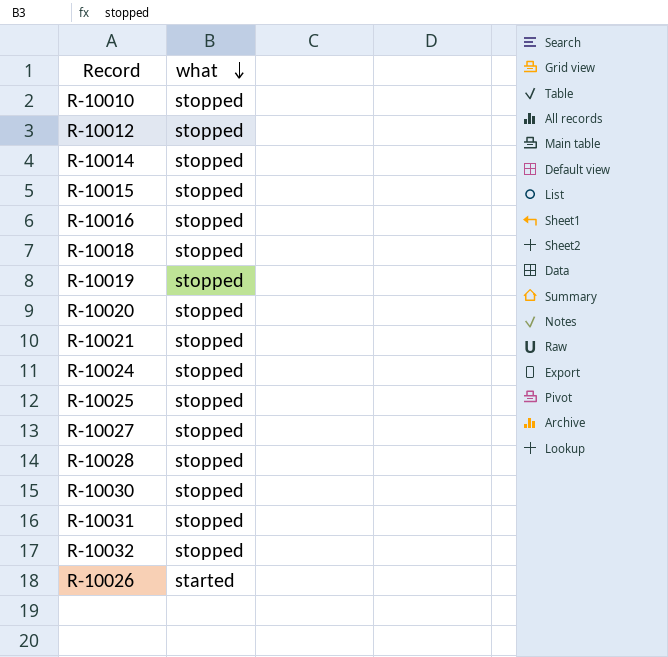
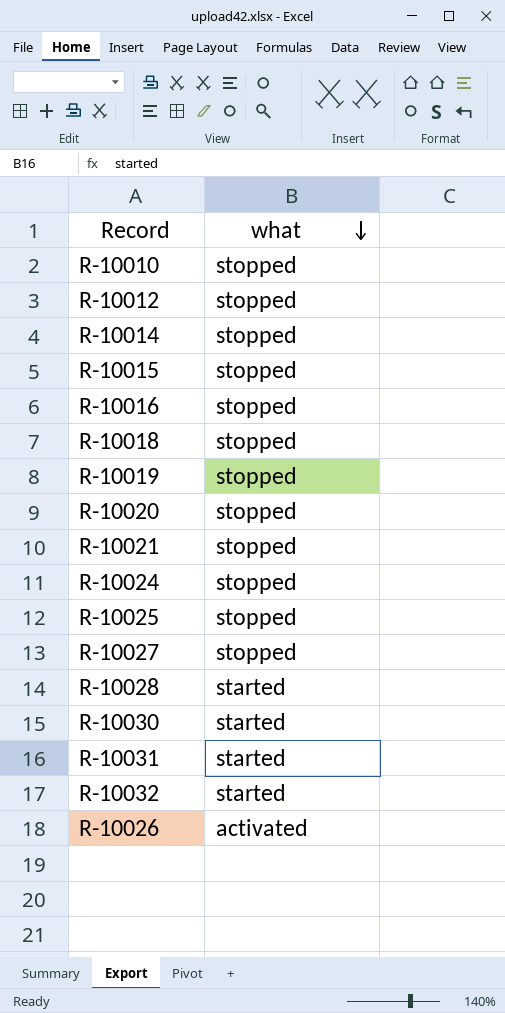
R-10028 | what: stopped -> started
R-10030 | what: stopped -> started
R-10031 | what: stopped -> started
R-10032 | what: stopped -> started
R-10026 | what: started -> activated

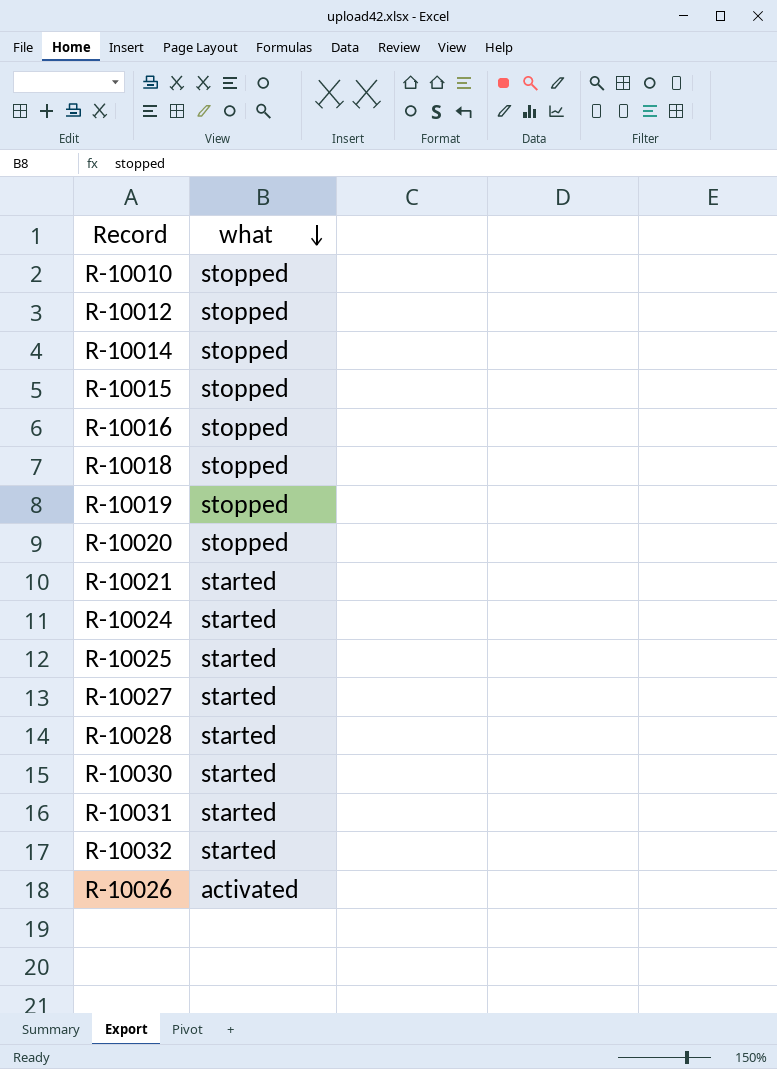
R-10021 | what: stopped -> started
R-10024 | what: stopped -> started
R-10025 | what: stopped -> started
R-10027 | what: stopped -> started

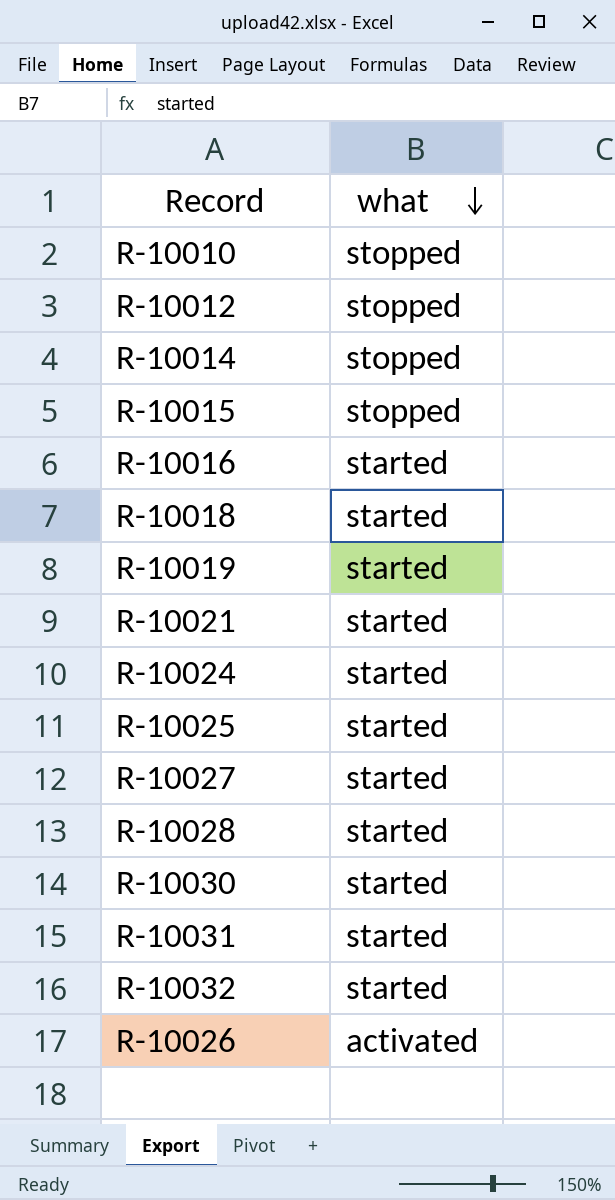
row R-10020: stopped -> none
R-10016 | what: stopped -> started
R-10018 | what: stopped -> started
R-10019 | what: stopped -> started

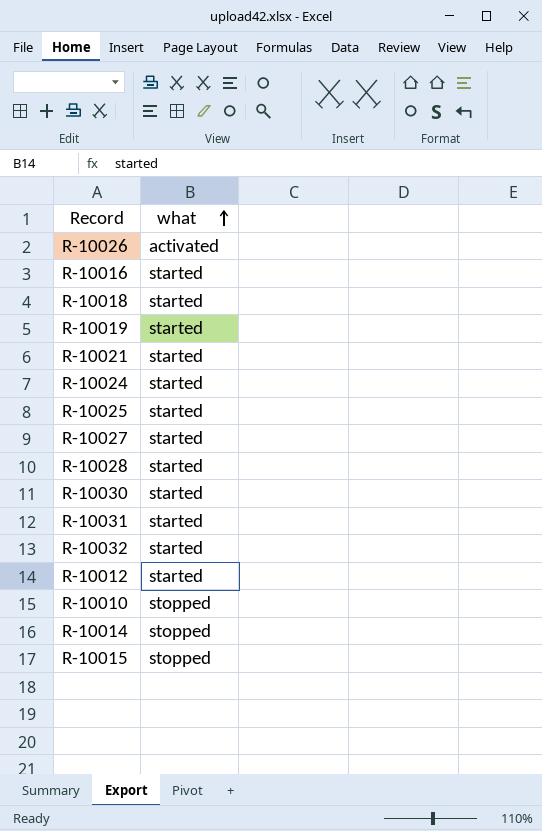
row order: what descending -> what ascending
R-10012 | what: stopped -> started

